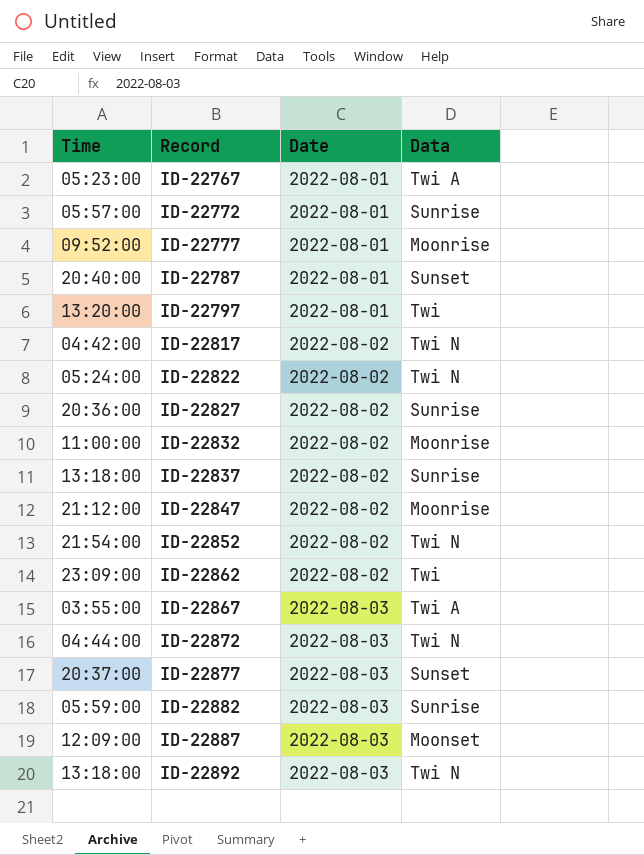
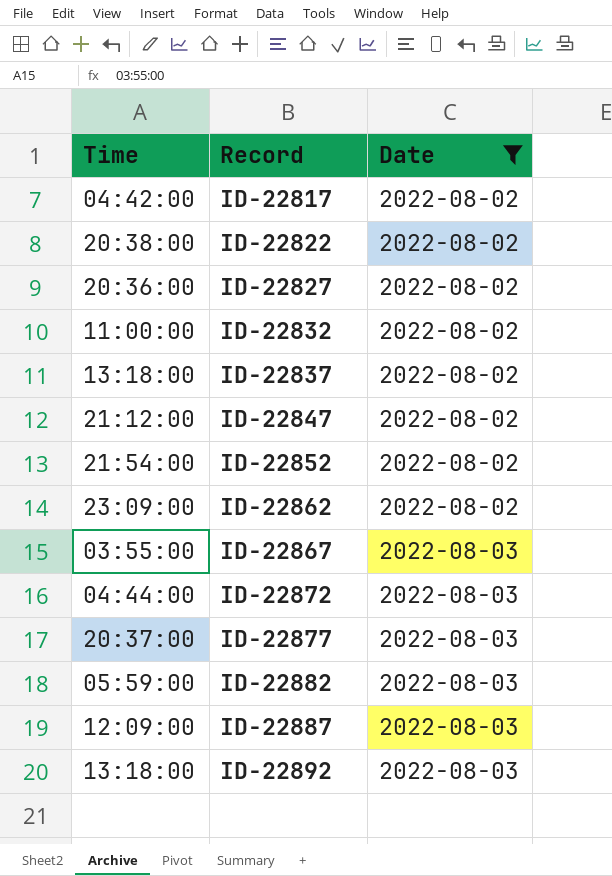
filter: none -> Date != 2022-08-01
column Data | position: 4 -> none
ID-22822 | Time: 05:24:00 -> 20:38:00

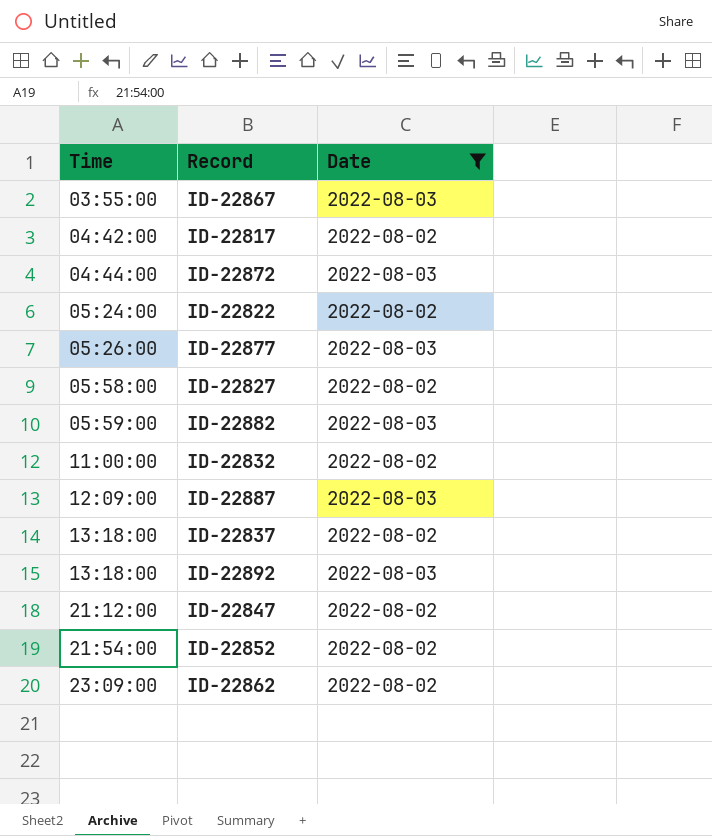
row order: Record ascending -> Time ascending
ID-22822 | Time: 20:38:00 -> 05:24:00
ID-22877 | Time: 20:37:00 -> 05:26:00
ID-22827 | Time: 20:36:00 -> 05:58:00

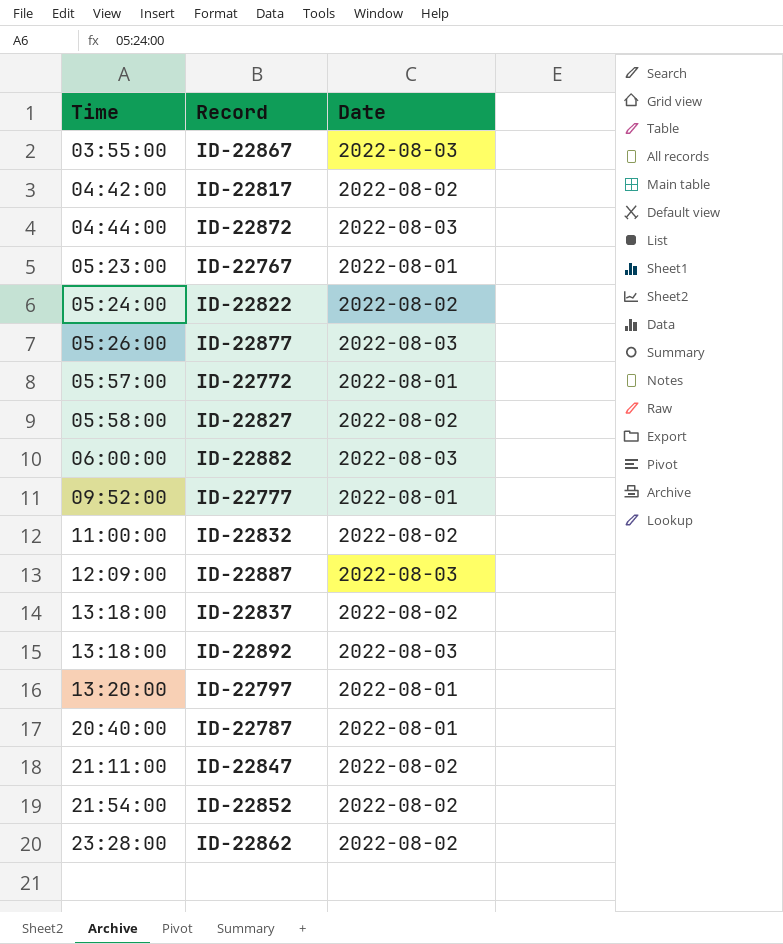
filter: Date != 2022-08-01 -> none
ID-22882 | Time: 05:59:00 -> 06:00:00
ID-22847 | Time: 21:12:00 -> 21:11:00
ID-22862 | Time: 23:09:00 -> 23:28:00

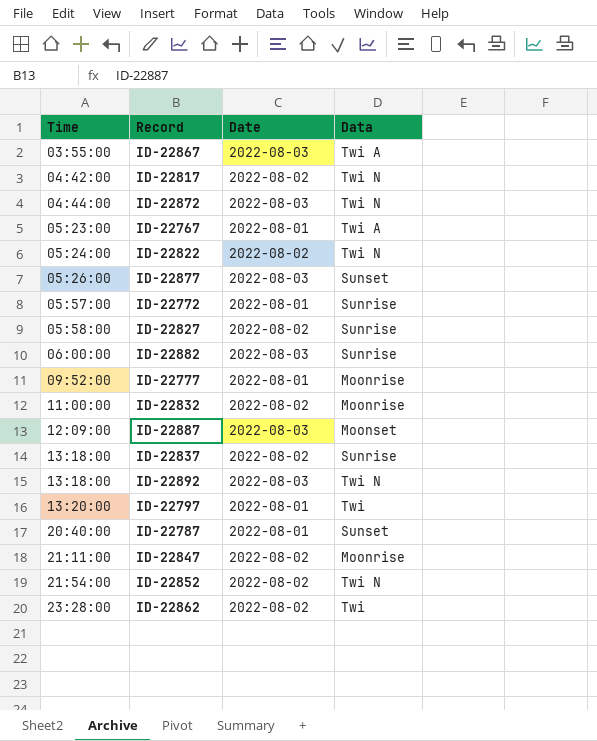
column Data | position: none -> 4

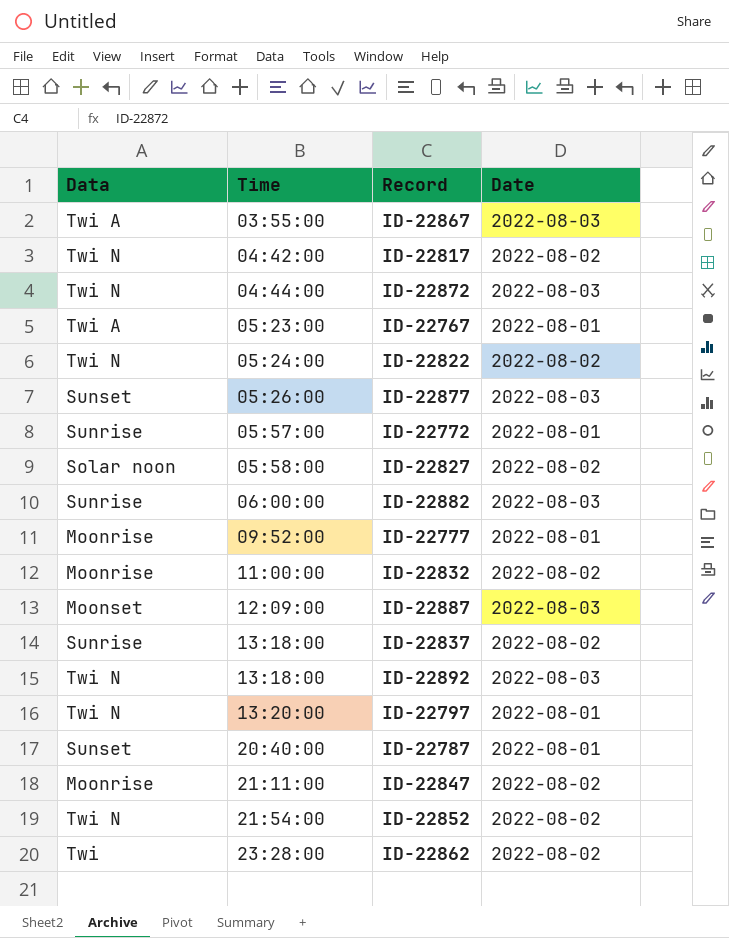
column Data | position: 4 -> 1
ID-22827 | Data: Sunrise -> Solar noon
ID-22797 | Data: Twi -> Twi N

